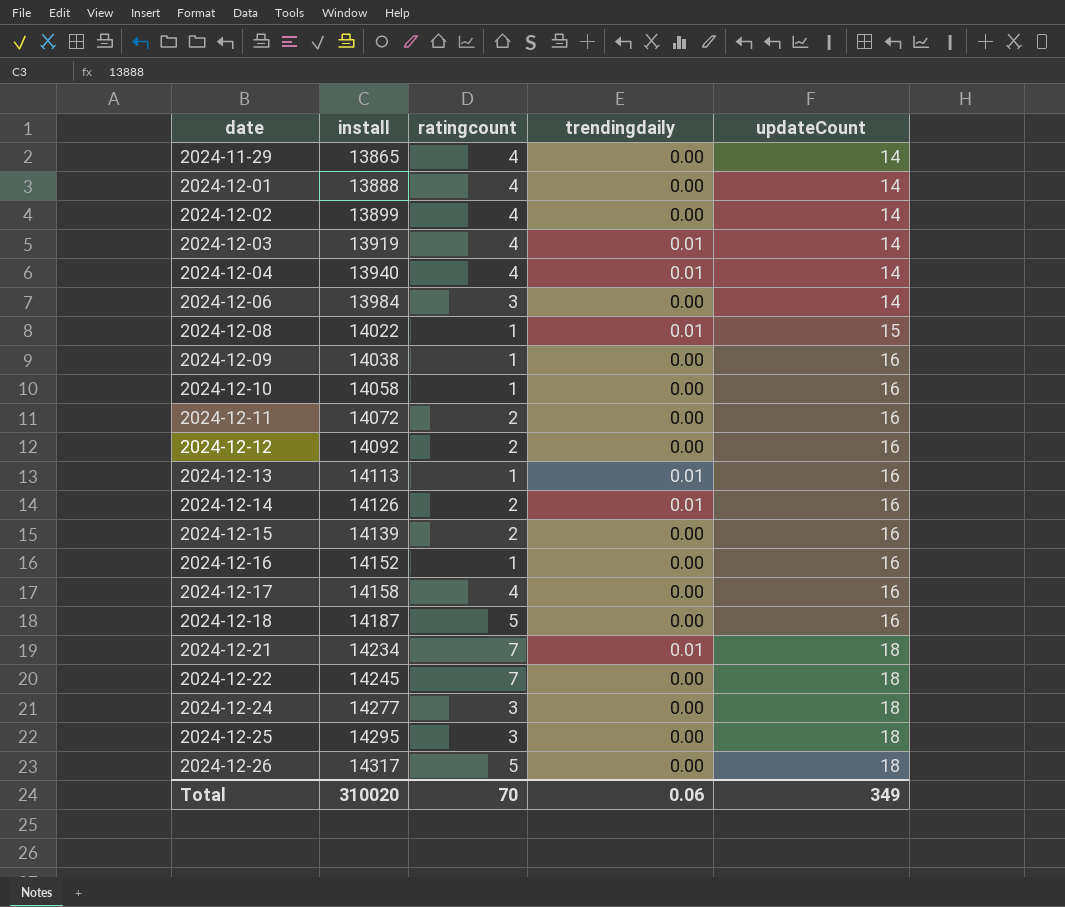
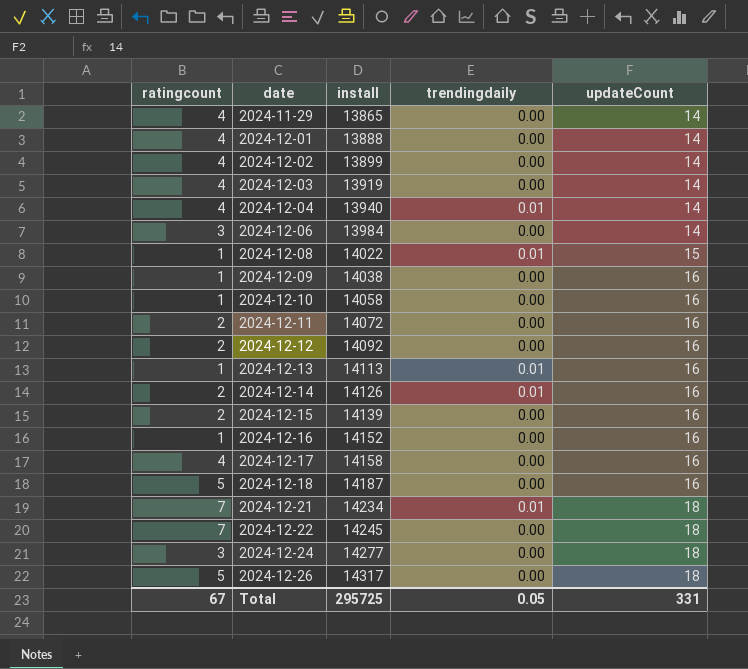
column ratingcount | position: 3 -> 1
row 2024-12-25: 14295 | 3 | 0.00 | 18 -> none
2024-12-03 | trendingdaily: 0.01 -> 0.00
Total | ratingcount: 70 -> 67
Total | install: 310020 -> 295725
Total | trendingdaily: 0.06 -> 0.05
Total | updateCount: 349 -> 331

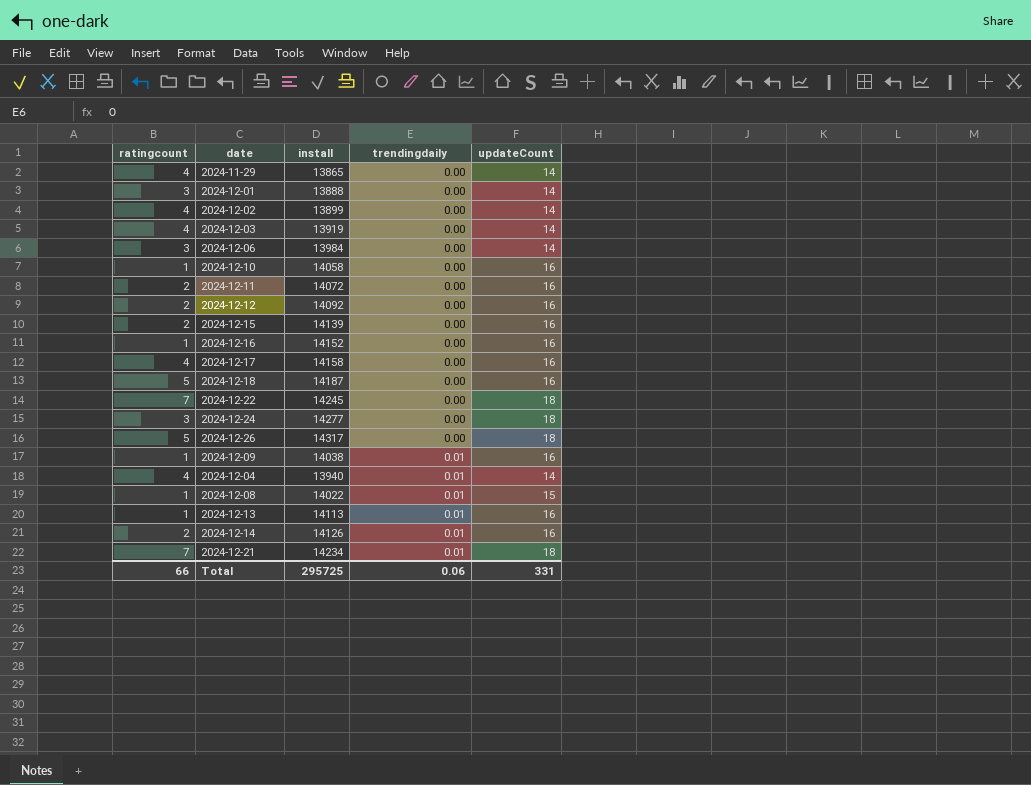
row order: date ascending -> trendingdaily ascending
2024-12-01 | ratingcount: 4 -> 3
2024-12-09 | trendingdaily: 0.00 -> 0.01
Total | ratingcount: 67 -> 66
Total | trendingdaily: 0.05 -> 0.06

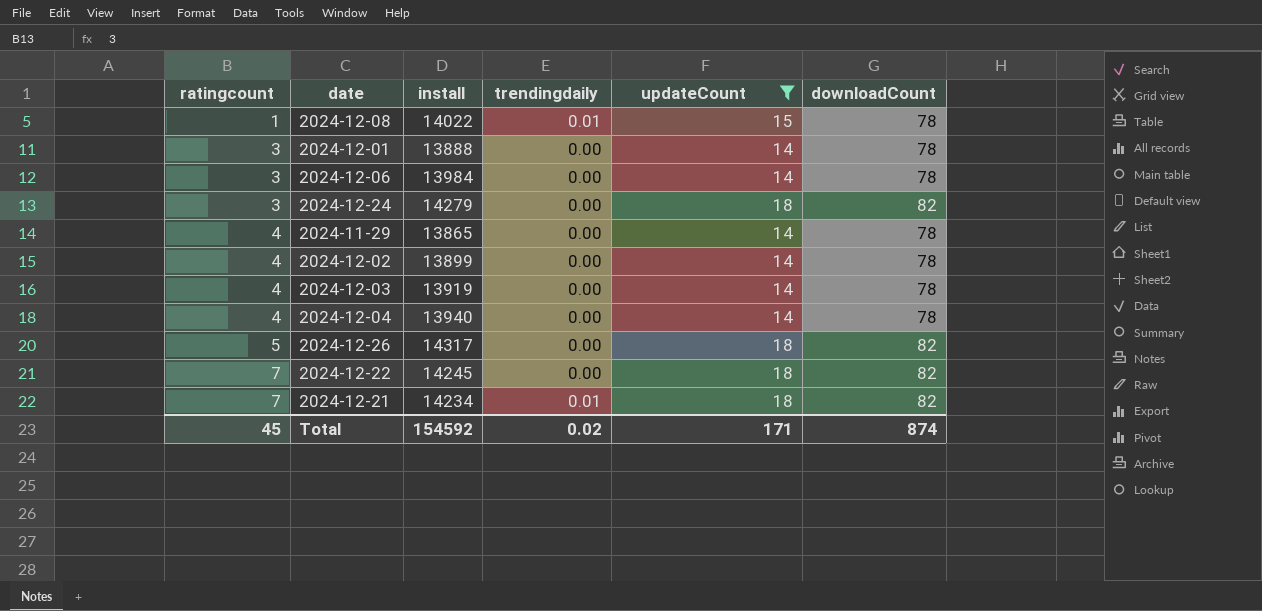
filter: none -> updateCount != 16
row order: trendingdaily ascending -> ratingcount ascending
column downloadCount | position: none -> 6
2024-12-24 | install: 14277 -> 14279
2024-12-04 | trendingdaily: 0.01 -> 0.00
Total | ratingcount: 66 -> 45
Total | install: 295725 -> 154592
Total | trendingdaily: 0.06 -> 0.02
Total | updateCount: 331 -> 171

